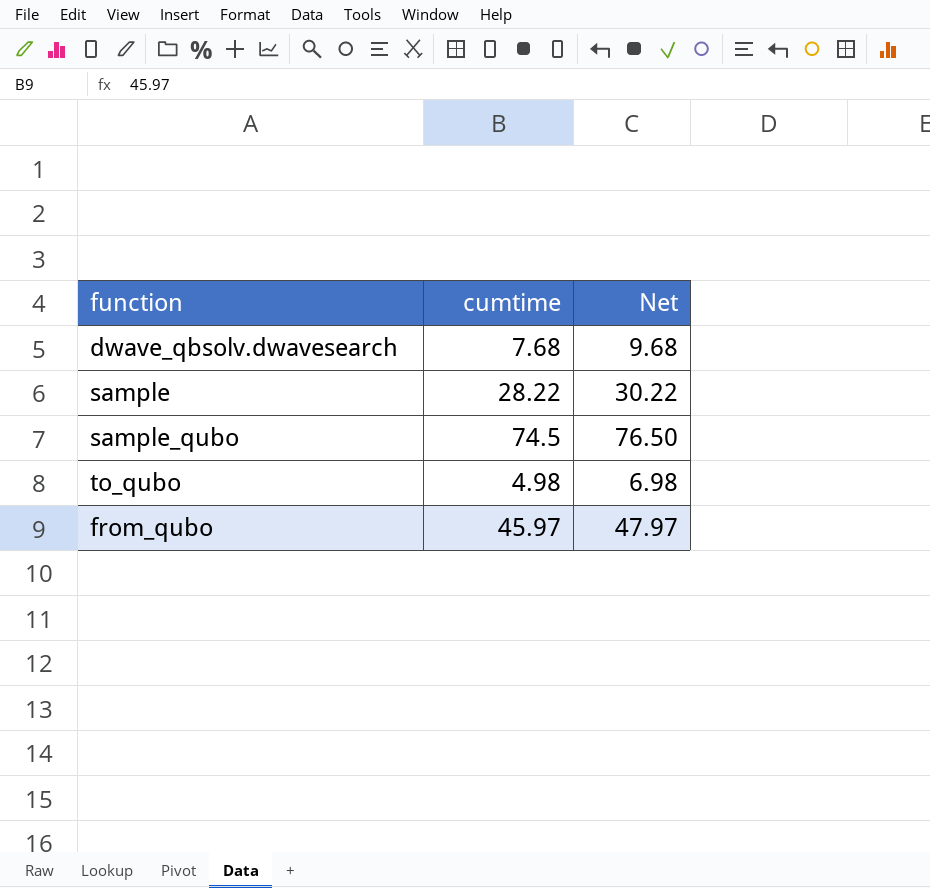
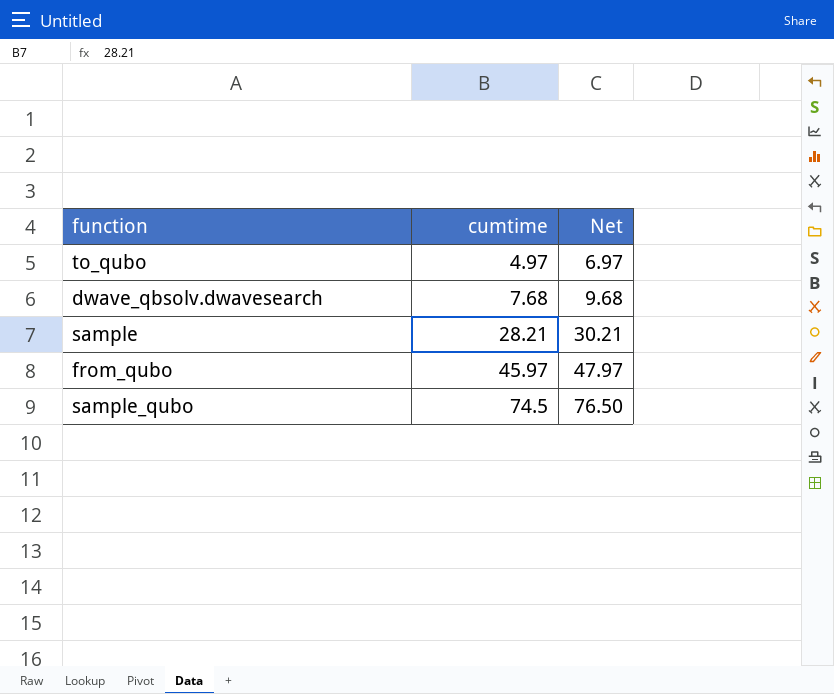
row order: none -> cumtime ascending
to_qubo | cumtime: 4.98 -> 4.97
to_qubo | Net: 6.98 -> 6.97
sample | cumtime: 28.22 -> 28.21
sample | Net: 30.22 -> 30.21

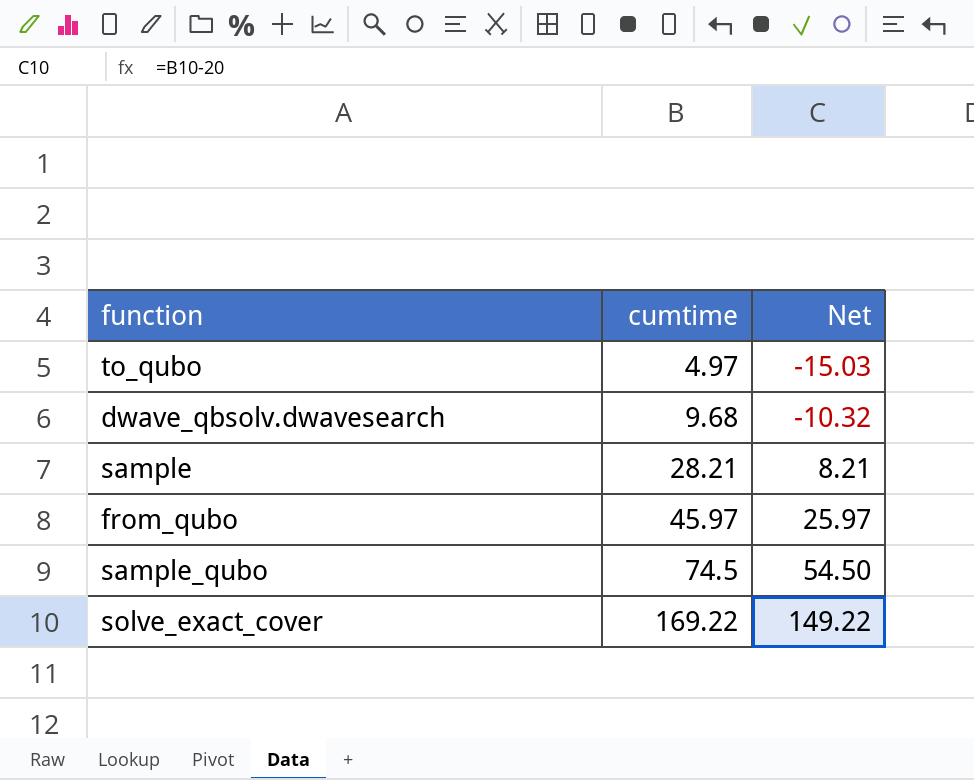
column Net | formula: [cumtime] + 2 -> [cumtime] - 20
dwave_qbsolv.dwavesearch | cumtime: 7.68 -> 9.68
row solve_exact_cover: none -> 169.22 | 149.22

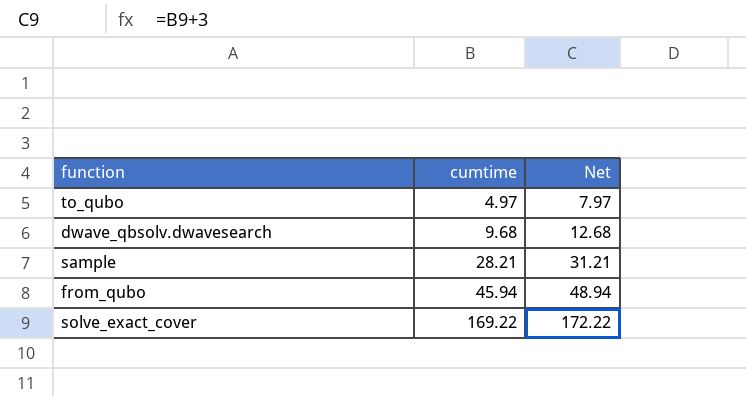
column Net | formula: [cumtime] - 20 -> [cumtime] + 3
row sample_qubo: 74.5 | 54.50 -> none
from_qubo | cumtime: 45.97 -> 45.94

